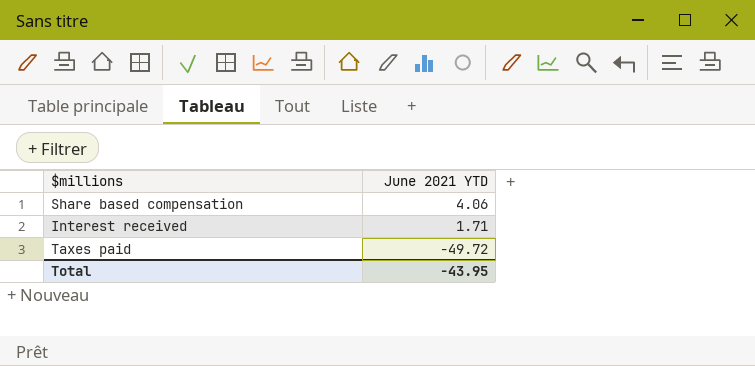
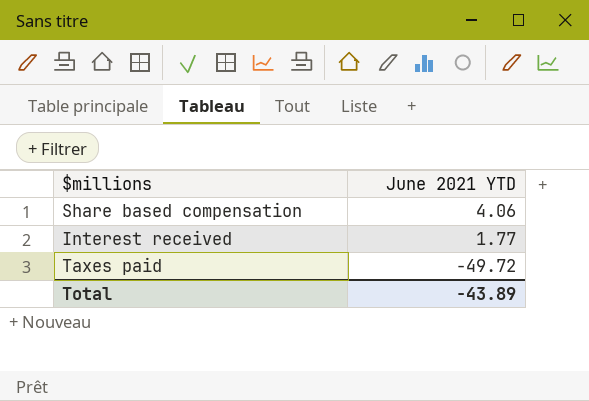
Interest received | June 2021 YTD: 1.71 -> 1.77
Total | June 2021 YTD: -43.95 -> -43.89

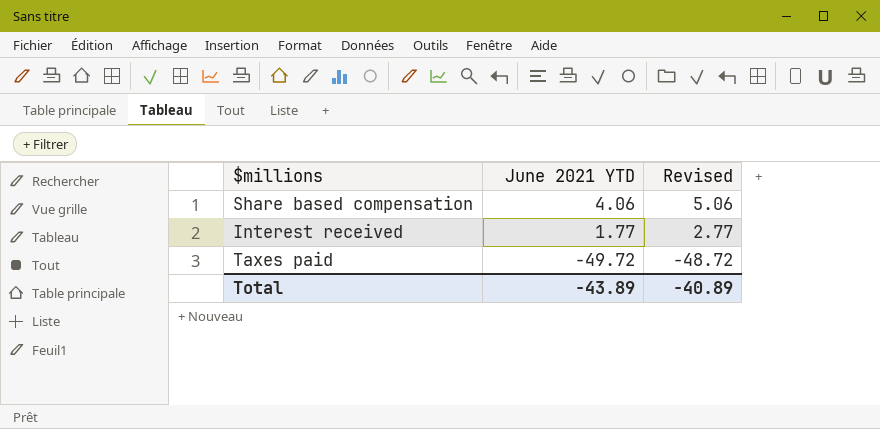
column Revised | formula: none -> [June 2021 YTD] + 1

